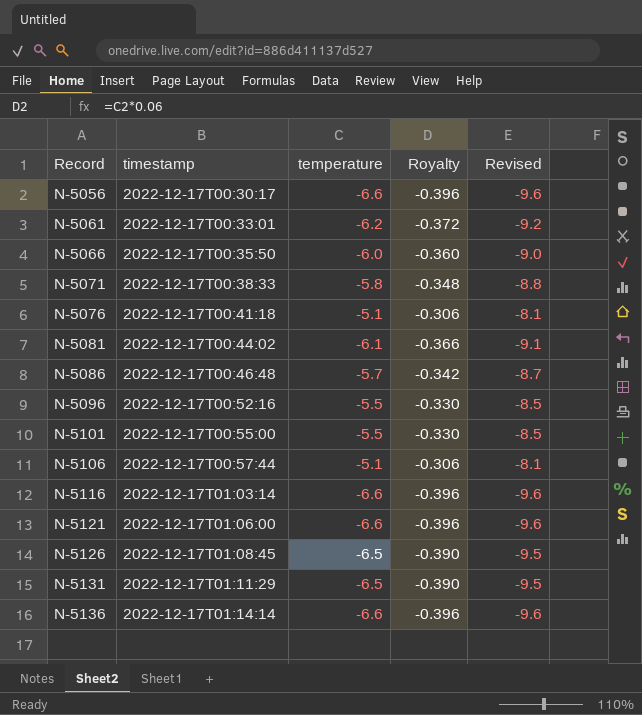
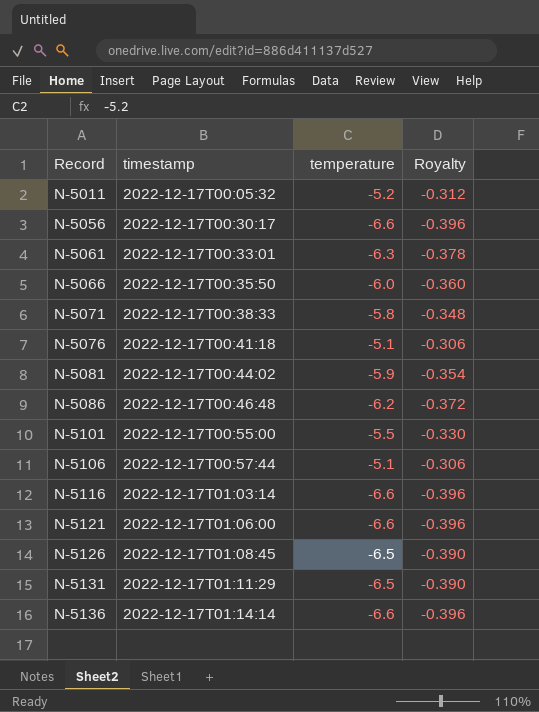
column Revised | formula: [temperature] - 3 -> none
row N-5096: 2022-12-17T00:52:16 | -5.5 | -0.330 | -8.5 -> none
row N-5011: none -> 2022-12-17T00:05:32 | -5.2 | -0.312
N-5061 | temperature: -6.2 -> -6.3
N-5061 | Royalty: -0.372 -> -0.378
N-5081 | temperature: -6.1 -> -5.9
N-5081 | Royalty: -0.366 -> -0.354
N-5086 | temperature: -5.7 -> -6.2
N-5086 | Royalty: -0.342 -> -0.372

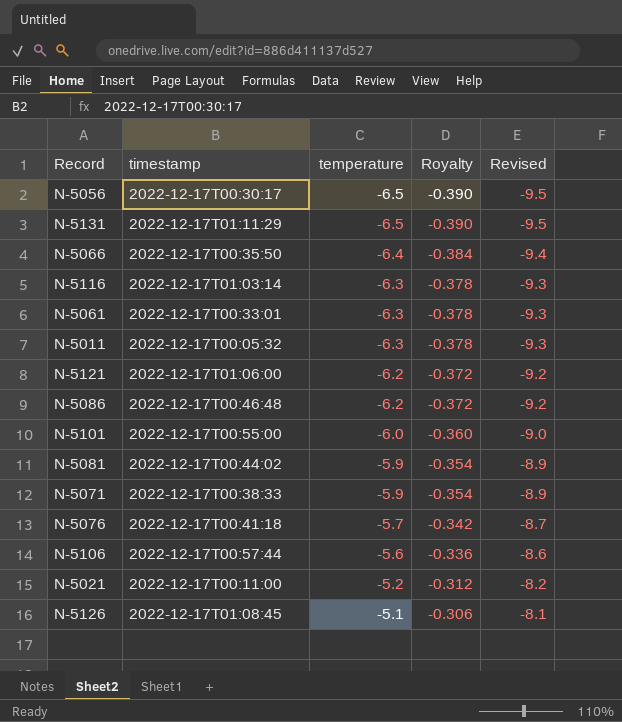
row order: Record ascending -> temperature ascending
column Revised | formula: none -> [temperature] - 3
row N-5136: 2022-12-17T01:14:14 | -6.6 | -0.396 -> none
N-5056 | temperature: -6.6 -> -6.5
N-5056 | Royalty: -0.396 -> -0.390
N-5066 | temperature: -6.0 -> -6.4
N-5066 | Royalty: -0.360 -> -0.384
N-5116 | temperature: -6.6 -> -6.3
N-5116 | Royalty: -0.396 -> -0.378
N-5011 | temperature: -5.2 -> -6.3
N-5011 | Royalty: -0.312 -> -0.378
N-5121 | temperature: -6.6 -> -6.2
N-5121 | Royalty: -0.396 -> -0.372
N-5101 | temperature: -5.5 -> -6.0
N-5101 | Royalty: -0.330 -> -0.360
N-5071 | temperature: -5.8 -> -5.9
N-5071 | Royalty: -0.348 -> -0.354
N-5076 | temperature: -5.1 -> -5.7
N-5076 | Royalty: -0.306 -> -0.342
N-5106 | temperature: -5.1 -> -5.6
N-5106 | Royalty: -0.306 -> -0.336
row N-5021: none -> 2022-12-17T00:11:00 | -5.2 | -0.312 | -8.2
N-5126 | temperature: -6.5 -> -5.1
N-5126 | Royalty: -0.390 -> -0.306

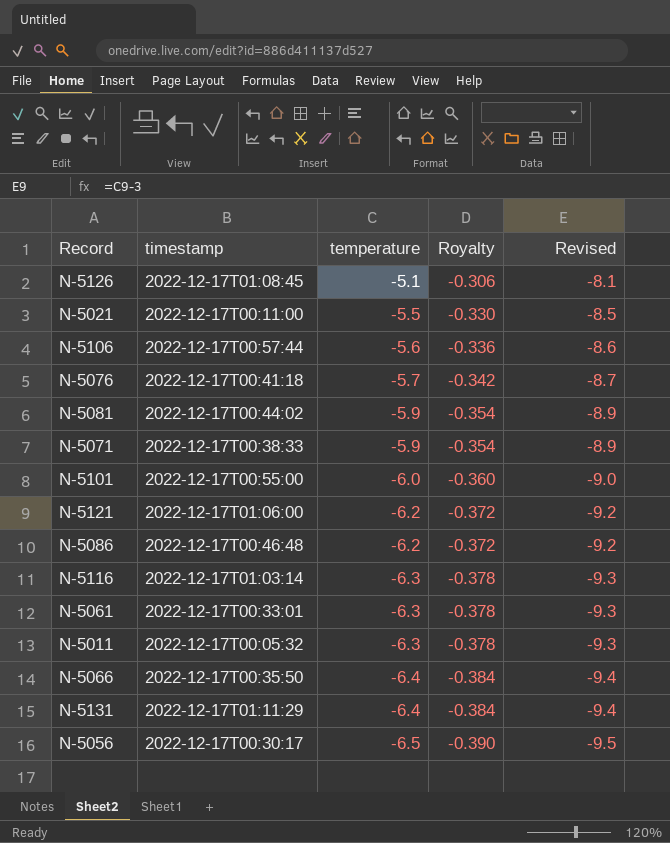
row order: temperature ascending -> temperature descending
N-5021 | temperature: -5.2 -> -5.5
N-5021 | Royalty: -0.312 -> -0.330
N-5021 | Revised: -8.2 -> -8.5
N-5131 | temperature: -6.5 -> -6.4
N-5131 | Royalty: -0.390 -> -0.384
N-5131 | Revised: -9.5 -> -9.4

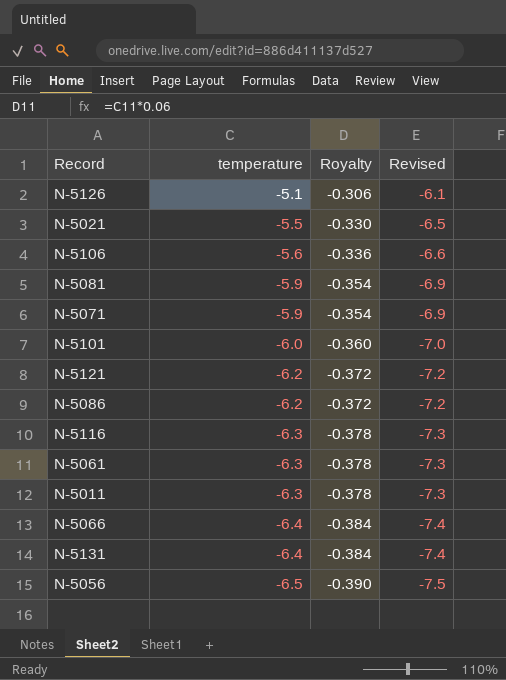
column timestamp | position: 2 -> none
column Revised | formula: [temperature] - 3 -> [temperature] - 1
row N-5076: 2022-12-17T00:41:18 | -5.7 | -0.342 | -8.7 -> none

